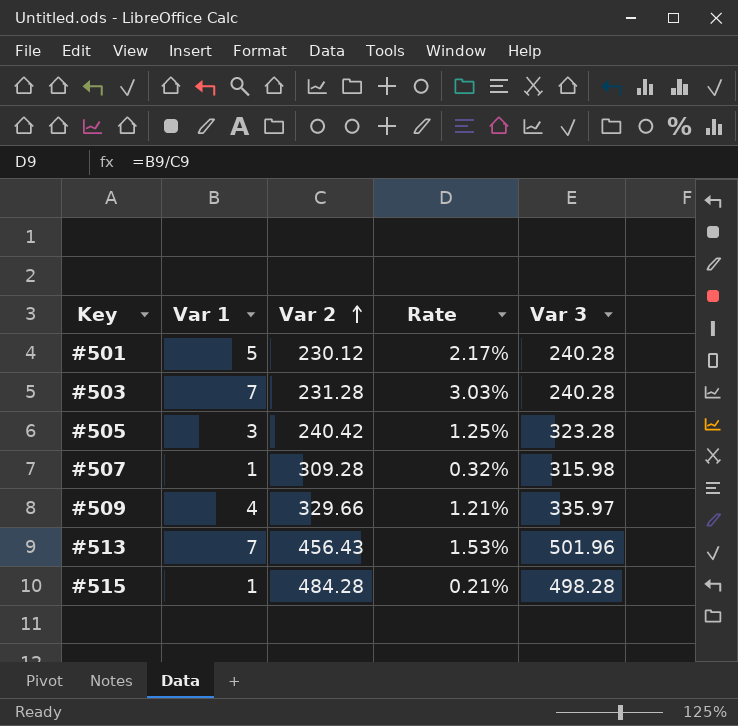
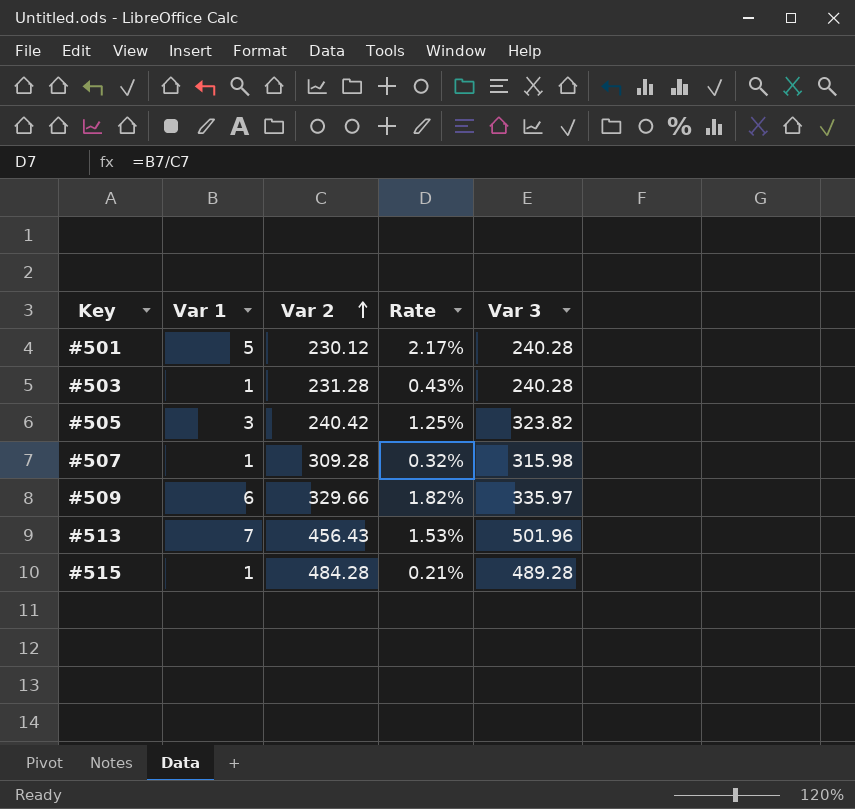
#503 | Var 1: 7 -> 1
#503 | Rate: 3.03% -> 0.43%
#505 | Var 3: 323.28 -> 323.82
#509 | Var 1: 4 -> 6
#509 | Rate: 1.21% -> 1.82%
#515 | Var 3: 498.28 -> 489.28

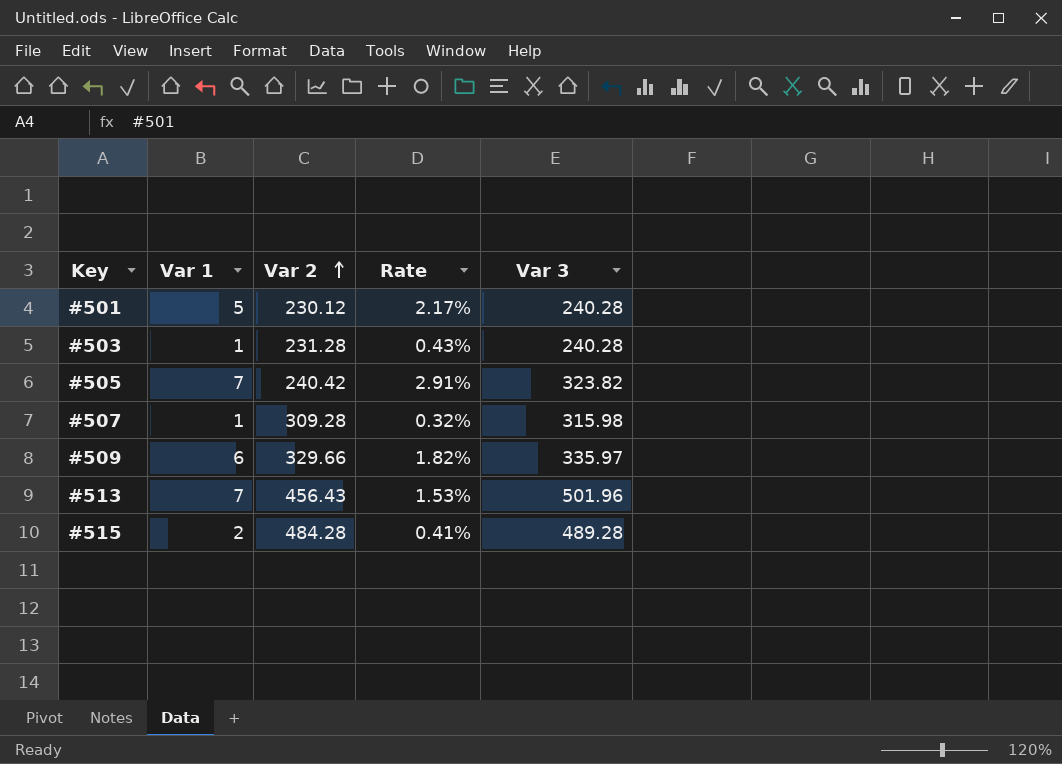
#505 | Var 1: 3 -> 7
#505 | Rate: 1.25% -> 2.91%
#515 | Var 1: 1 -> 2
#515 | Rate: 0.21% -> 0.41%

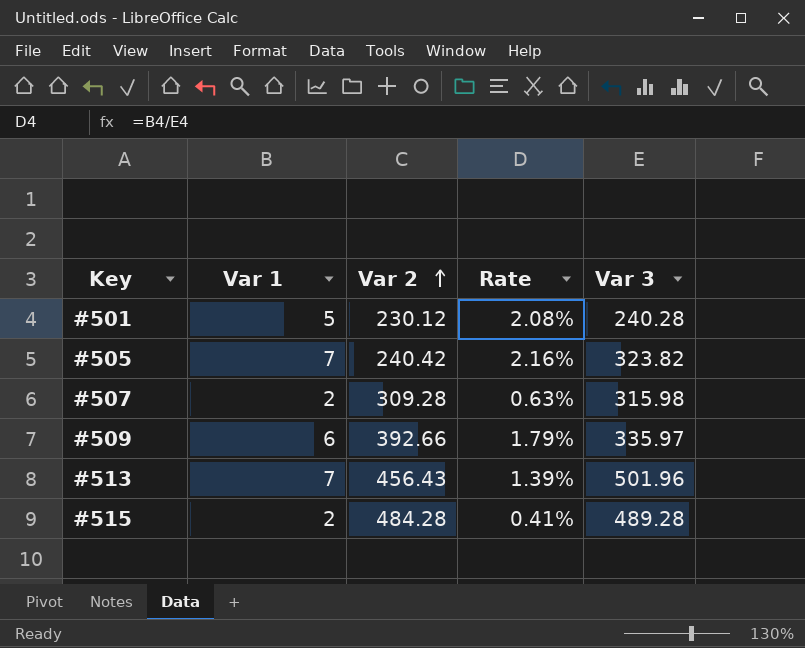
column Rate | formula: [Var 1] / [Var 2] -> [Var 1] / [Var 3]
row #503: 1 | 231.28 | 0.43% | 240.28 -> none
#507 | Var 1: 1 -> 2
#509 | Var 2: 329.66 -> 392.66

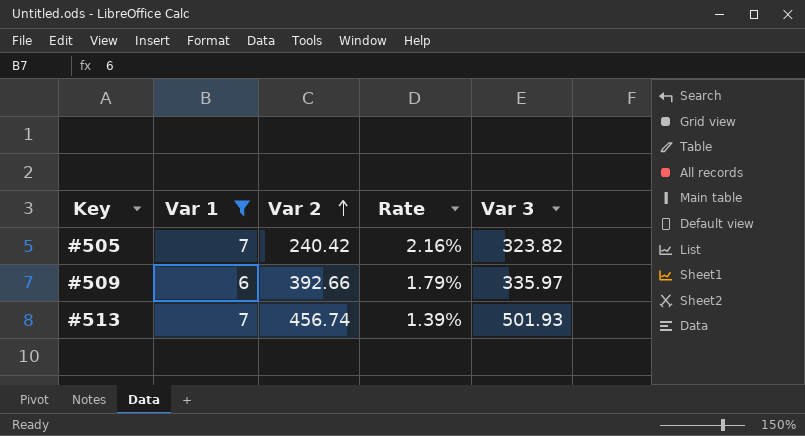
filter: none -> Var 1 >= 6
#513 | Var 2: 456.43 -> 456.74
#513 | Var 3: 501.96 -> 501.93

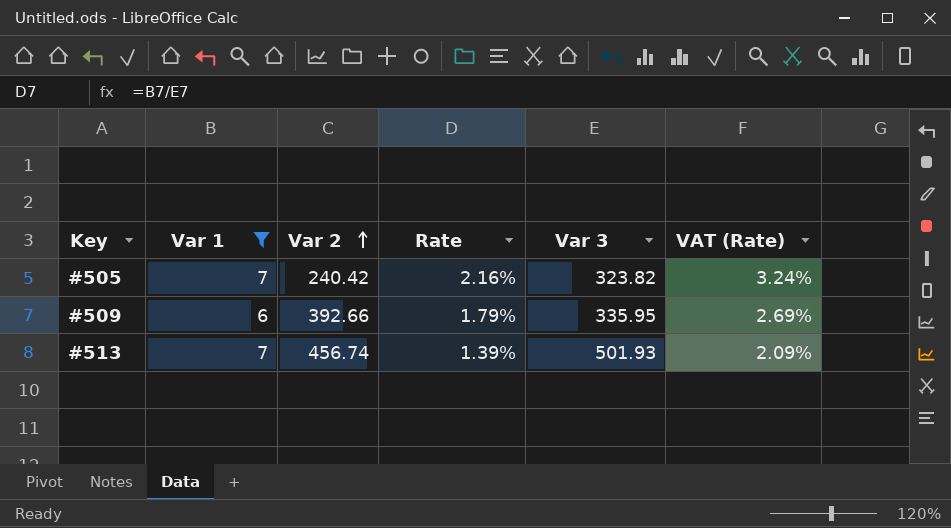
column VAT (Rate) | formula: none -> [Rate] * 1.5
#509 | Var 3: 335.97 -> 335.95

